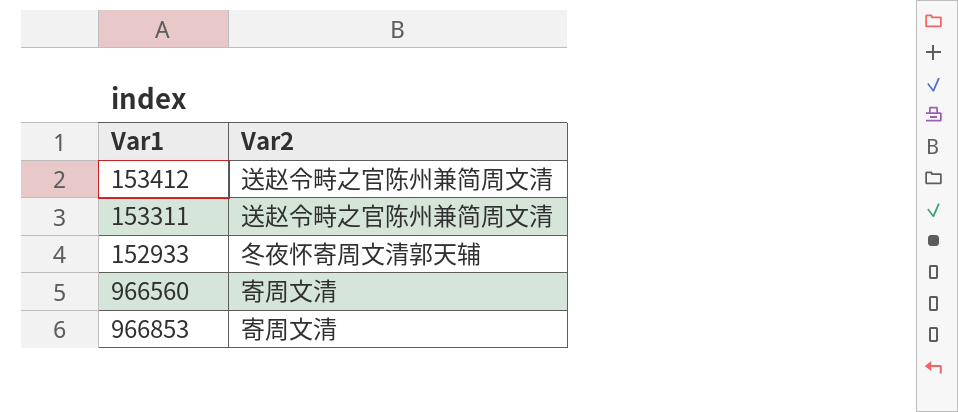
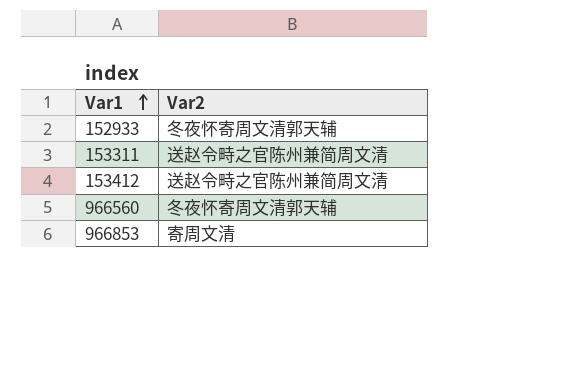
row order: none -> Var1 ascending
966560 | Var2: 寄周文清 -> 冬夜怀寄周文清郭天辅

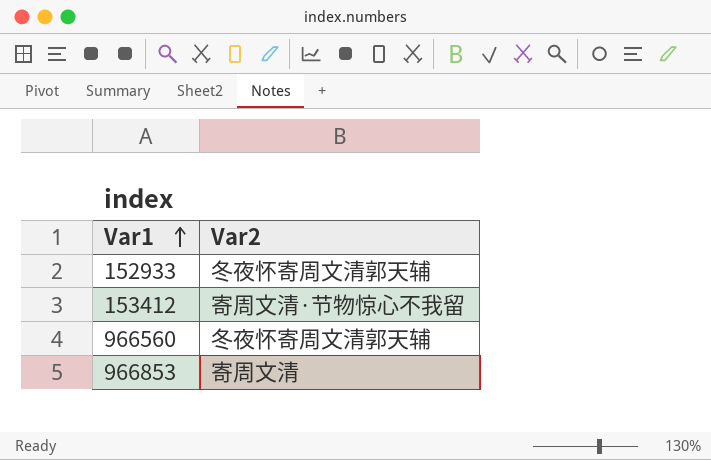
row 153311: 送赵令畤之官陈州兼简周文清 -> none
153412 | Var2: 送赵令畤之官陈州兼简周文清 -> 寄周文清·节物惊心不我留

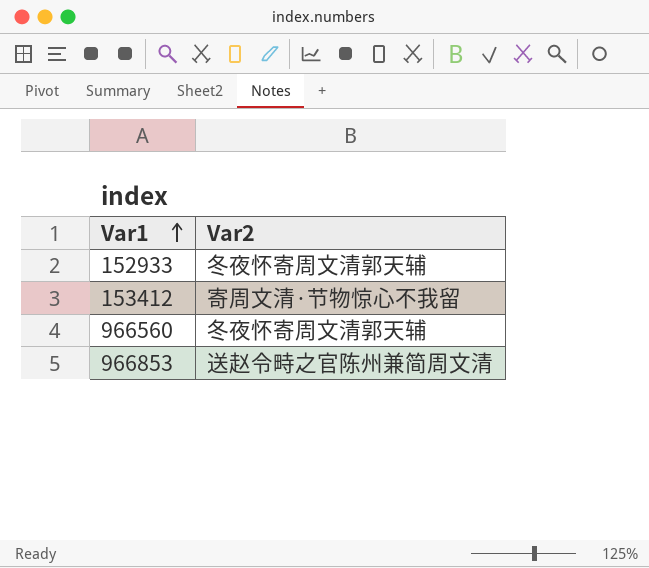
966853 | Var2: 寄周文清 -> 送赵令畤之官陈州兼简周文清

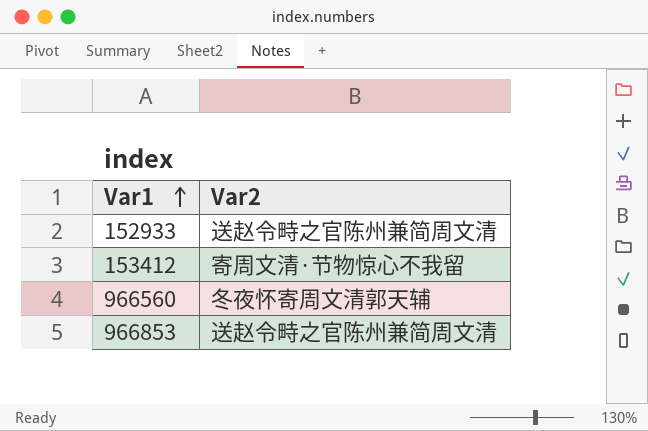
152933 | Var2: 冬夜怀寄周文清郭天辅 -> 送赵令畤之官陈州兼简周文清

